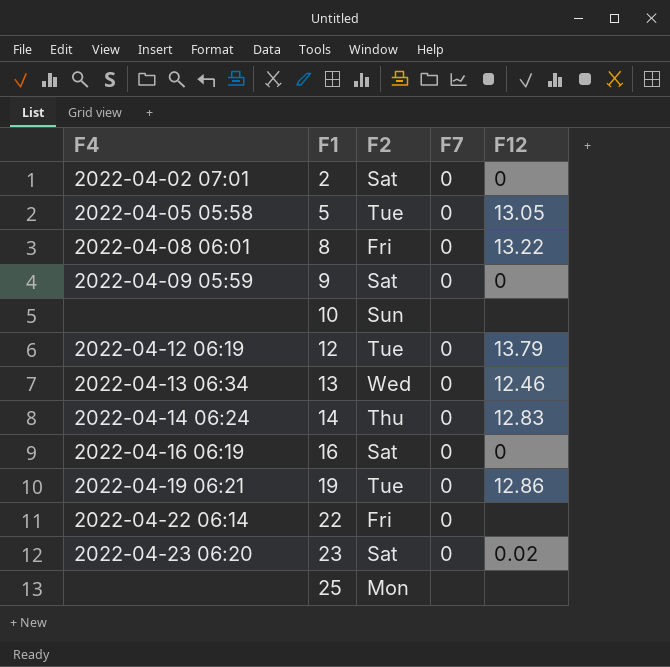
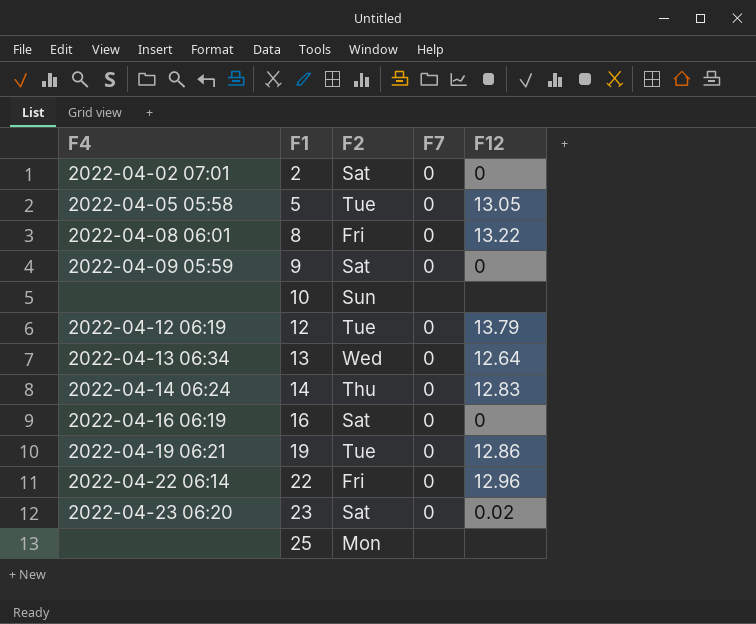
13 | F12: 12.46 -> 12.64
22 | F12: none -> 12.96

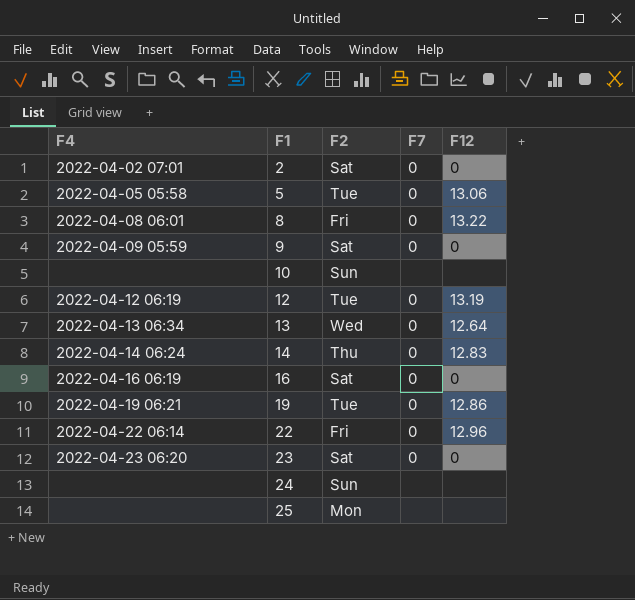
5 | F12: 13.05 -> 13.06
12 | F12: 13.79 -> 13.19
23 | F12: 0.02 -> 0
row 24: none -> none | Sun | none | none

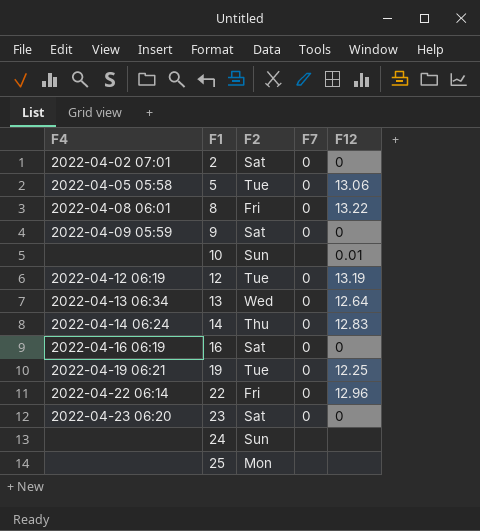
10 | F12: none -> 0.01
19 | F12: 12.86 -> 12.25

